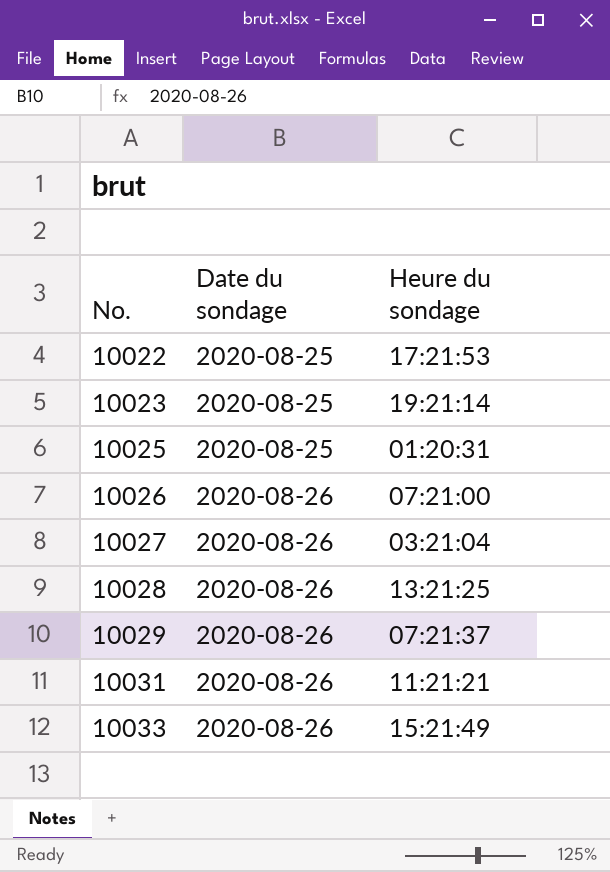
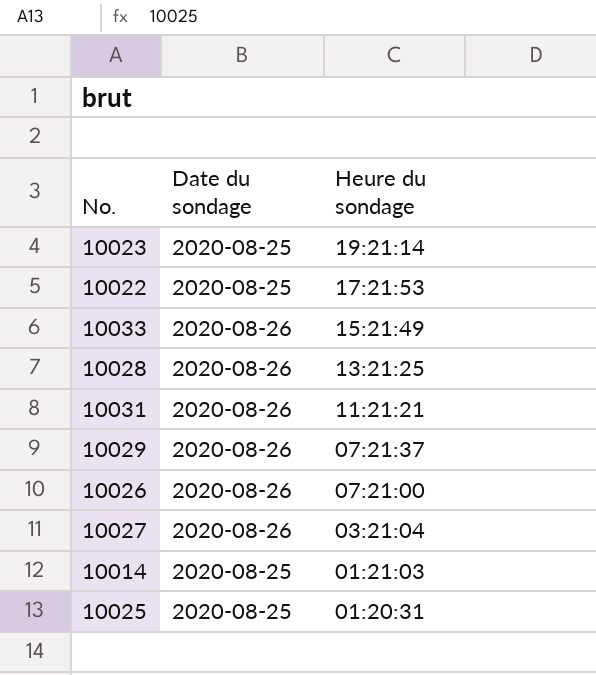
row order: No. ascending -> Heure du sondage descending
row 10014: none -> 2020-08-25 | 01:21:03

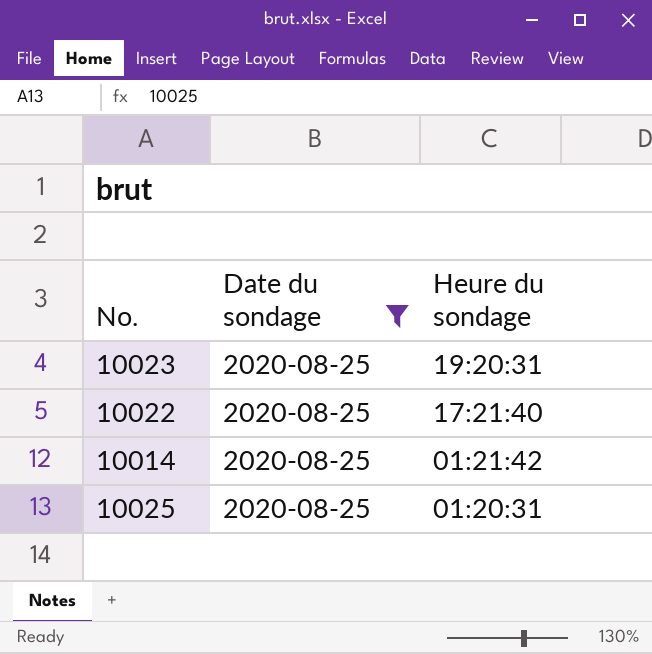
filter: none -> Date du sondage = 2020-08-25
10023 | Heure du sondage: 19:21:14 -> 19:20:31
10022 | Heure du sondage: 17:21:53 -> 17:21:40
10014 | Heure du sondage: 01:21:03 -> 01:21:42

